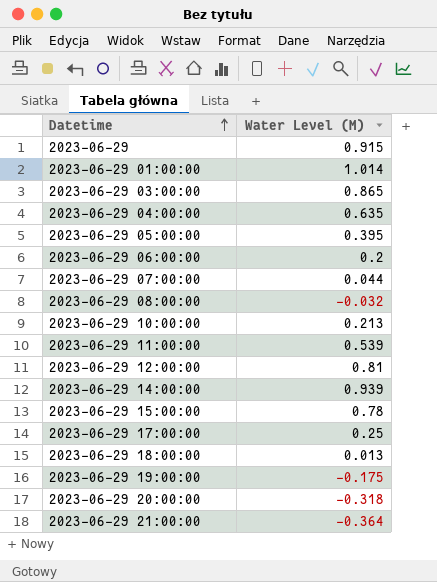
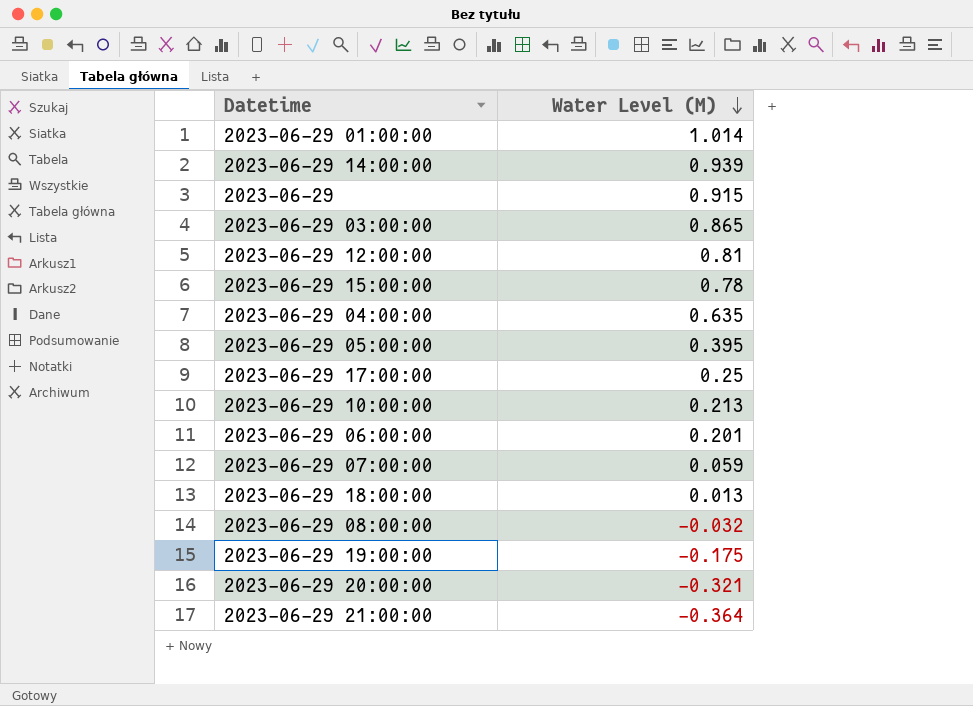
row order: Datetime ascending -> Water Level (M) descending
row 2023-06-29 11:00:00: 0.539 -> none
2023-06-29 06:00:00 | Water Level (M): 0.2 -> 0.201
2023-06-29 07:00:00 | Water Level (M): 0.044 -> 0.059
2023-06-29 20:00:00 | Water Level (M): -0.318 -> -0.321

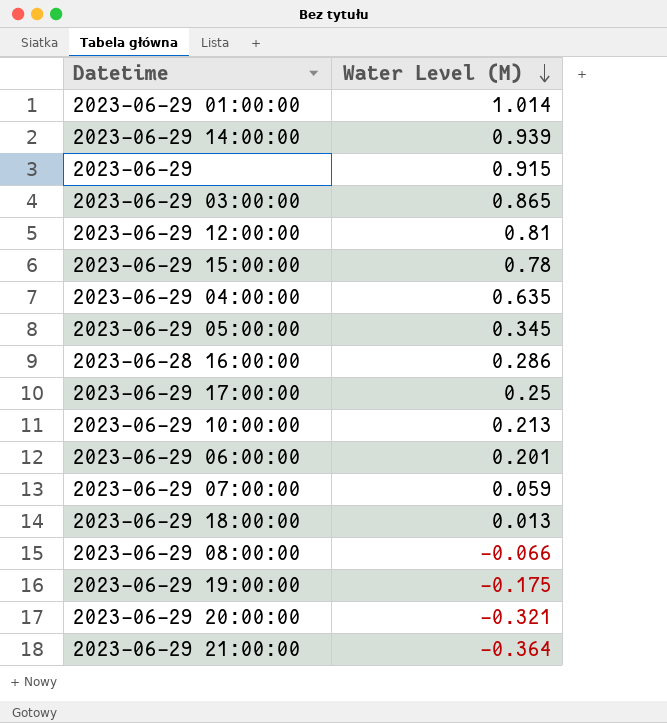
2023-06-29 05:00:00 | Water Level (M): 0.395 -> 0.345
row 2023-06-28 16:00:00: none -> 0.286
2023-06-29 08:00:00 | Water Level (M): -0.032 -> -0.066

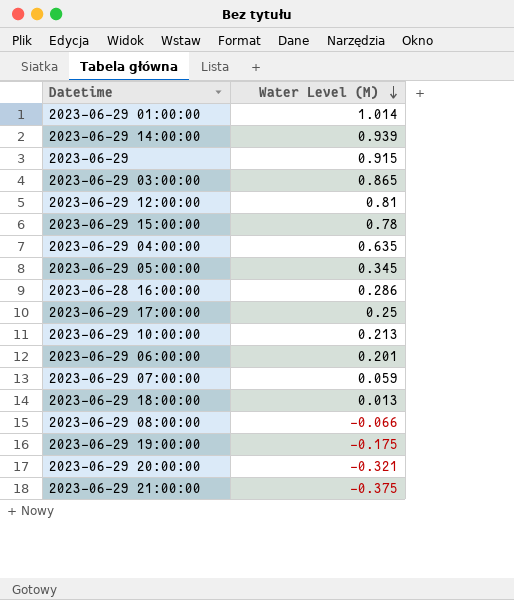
2023-06-29 21:00:00 | Water Level (M): -0.364 -> -0.375

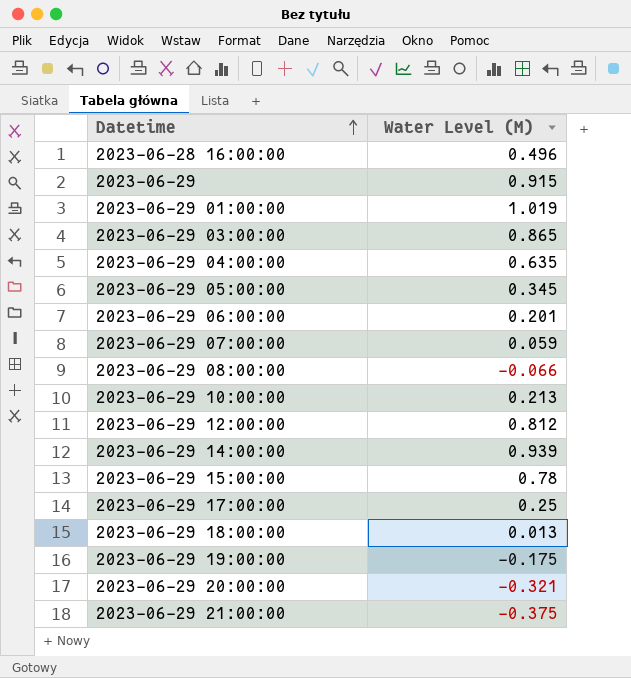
row order: Water Level (M) descending -> Datetime ascending
2023-06-28 16:00:00 | Water Level (M): 0.286 -> 0.496
2023-06-29 01:00:00 | Water Level (M): 1.014 -> 1.019
2023-06-29 12:00:00 | Water Level (M): 0.81 -> 0.812

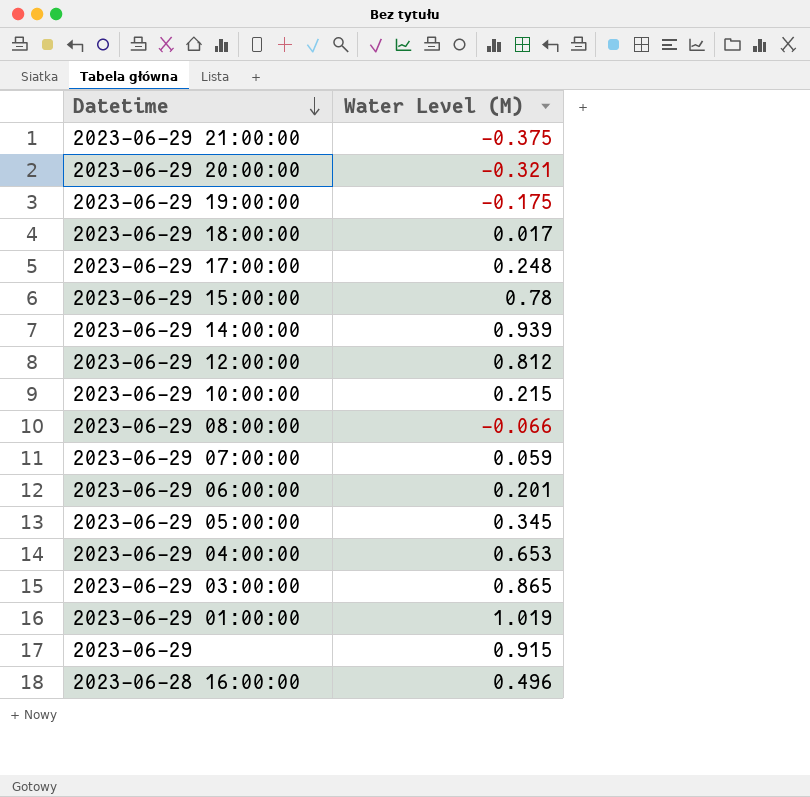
row order: Datetime ascending -> Datetime descending
2023-06-29 18:00:00 | Water Level (M): 0.013 -> 0.017
2023-06-29 17:00:00 | Water Level (M): 0.25 -> 0.248
2023-06-29 10:00:00 | Water Level (M): 0.213 -> 0.215
2023-06-29 04:00:00 | Water Level (M): 0.635 -> 0.653

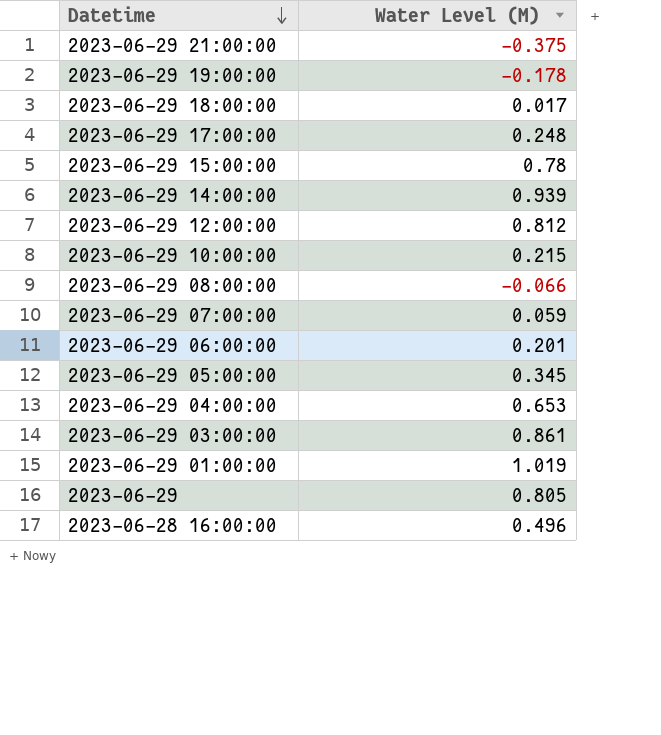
row 2023-06-29 20:00:00: -0.321 -> none
2023-06-29 19:00:00 | Water Level (M): -0.175 -> -0.178
2023-06-29 03:00:00 | Water Level (M): 0.865 -> 0.861
2023-06-29 | Water Level (M): 0.915 -> 0.805

